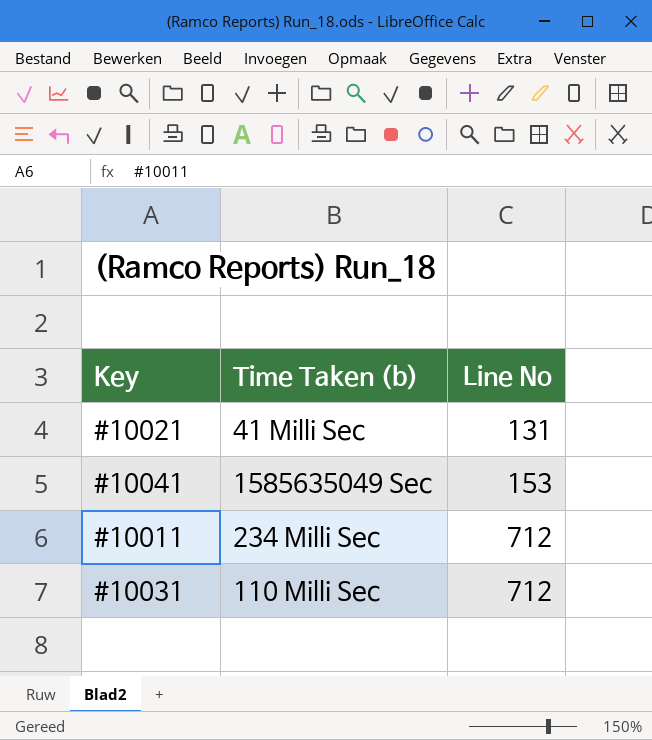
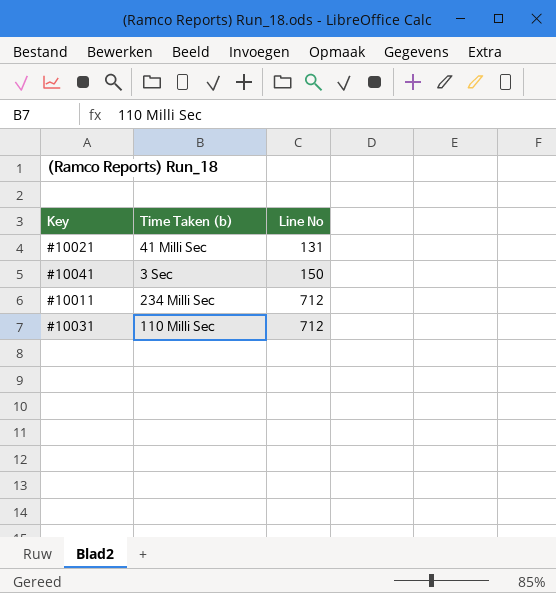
#10041 | Time Taken (b): 1585635049 Sec -> 3 Sec
#10041 | Line No: 153 -> 150

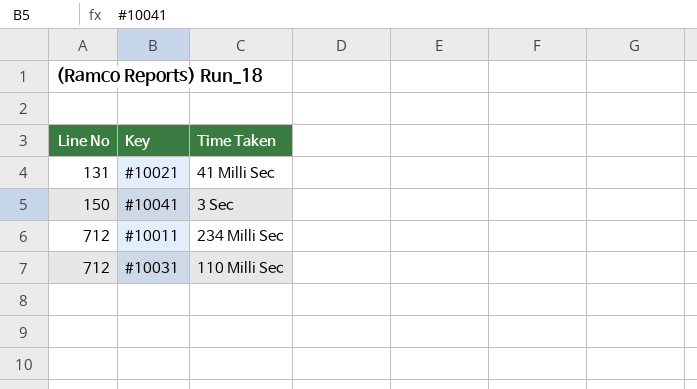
column Line No | position: 3 -> 1
column name: Time Taken (b) -> Time Taken

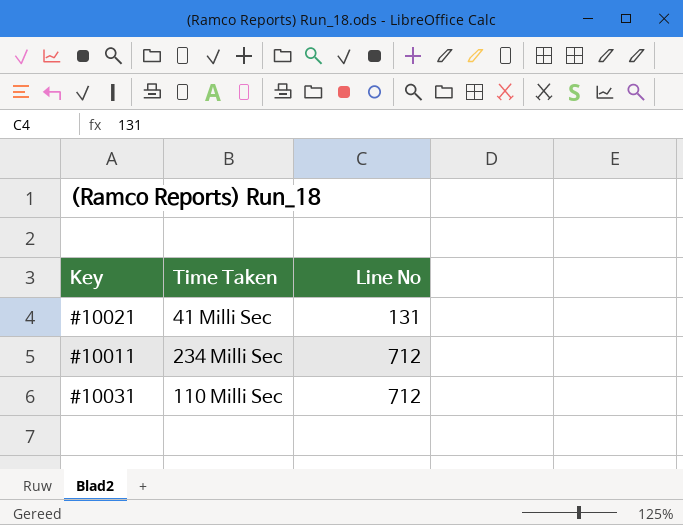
column Line No | position: 1 -> 3
row #10041: 150 | 3 Sec -> none

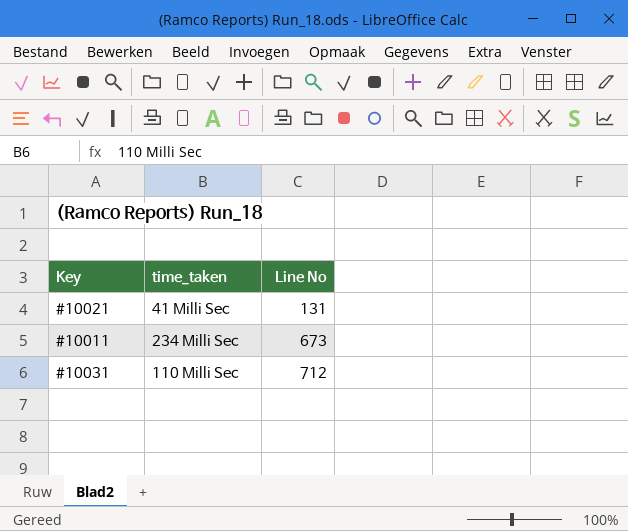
column name: Time Taken -> time_taken
#10011 | Line No: 712 -> 673

